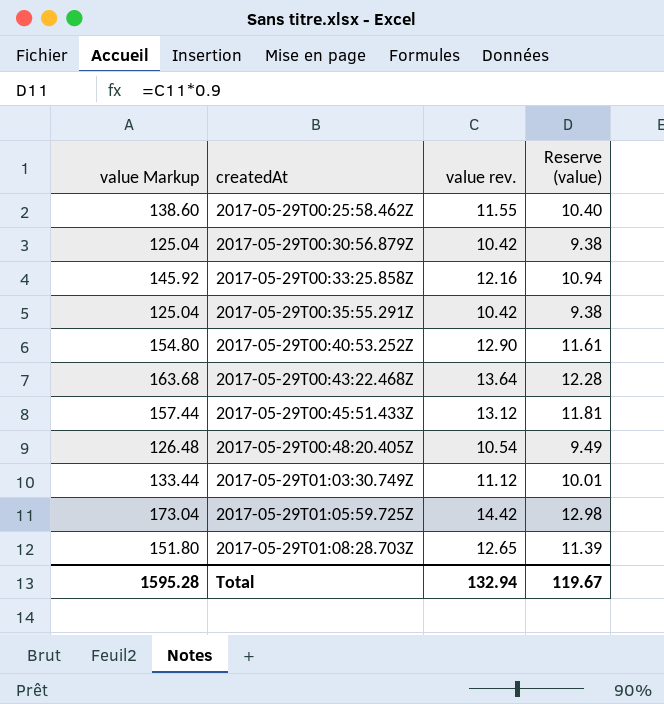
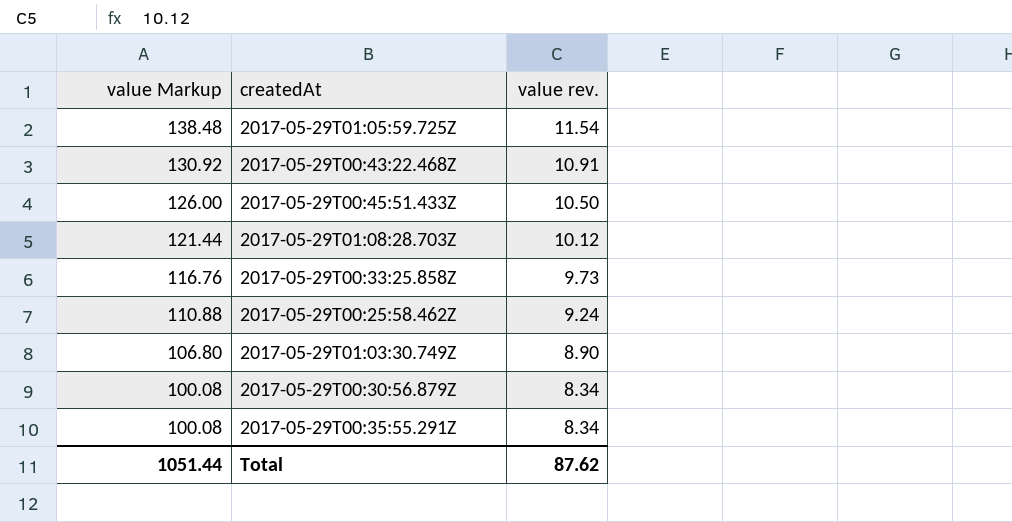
row order: createdAt ascending -> value Markup descending
column Reserve (value) | formula: [value rev.] * 0.9 -> none
row 2017-05-29T00:40:53.252Z: 154.80 | 12.90 | 11.61 -> none
row 2017-05-29T00:48:20.405Z: 126.48 | 10.54 | 9.49 -> none
2017-05-29T01:05:59.725Z | value Markup: 173.04 -> 138.48
2017-05-29T01:05:59.725Z | value rev.: 14.42 -> 11.54
2017-05-29T00:43:22.468Z | value Markup: 163.68 -> 130.92
2017-05-29T00:43:22.468Z | value rev.: 13.64 -> 10.91
2017-05-29T00:45:51.433Z | value Markup: 157.44 -> 126.00
2017-05-29T00:45:51.433Z | value rev.: 13.12 -> 10.50
2017-05-29T01:08:28.703Z | value Markup: 151.80 -> 121.44
2017-05-29T01:08:28.703Z | value rev.: 12.65 -> 10.12
2017-05-29T00:33:25.858Z | value Markup: 145.92 -> 116.76
2017-05-29T00:33:25.858Z | value rev.: 12.16 -> 9.73
2017-05-29T00:25:58.462Z | value Markup: 138.60 -> 110.88
2017-05-29T00:25:58.462Z | value rev.: 11.55 -> 9.24
2017-05-29T01:03:30.749Z | value Markup: 133.44 -> 106.80
2017-05-29T01:03:30.749Z | value rev.: 11.12 -> 8.90
2017-05-29T00:30:56.879Z | value Markup: 125.04 -> 100.08
2017-05-29T00:30:56.879Z | value rev.: 10.42 -> 8.34
2017-05-29T00:35:55.291Z | value Markup: 125.04 -> 100.08
2017-05-29T00:35:55.291Z | value rev.: 10.42 -> 8.34
Total | value Markup: 1595.28 -> 1051.44
Total | value rev.: 132.94 -> 87.62

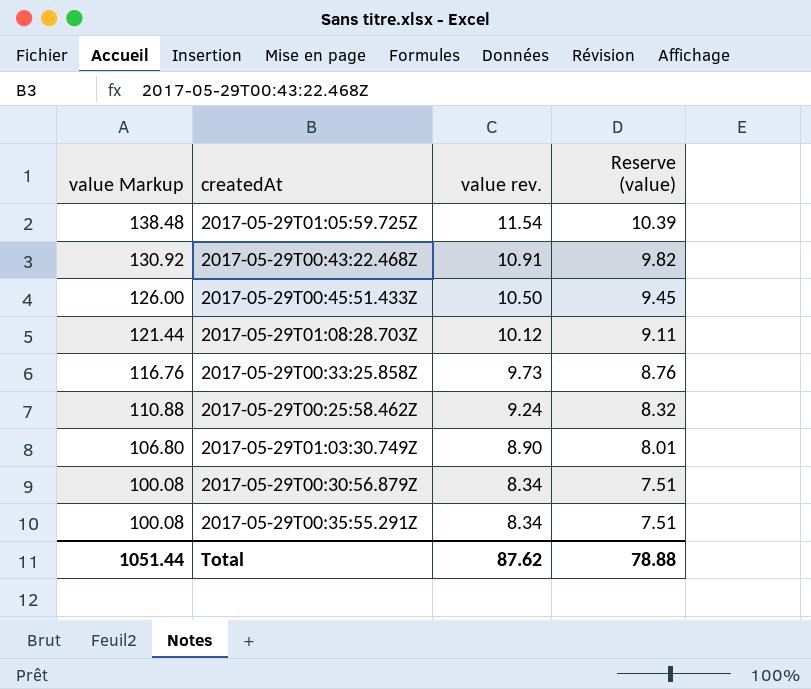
column Reserve (value) | formula: none -> [value rev.] * 0.9

